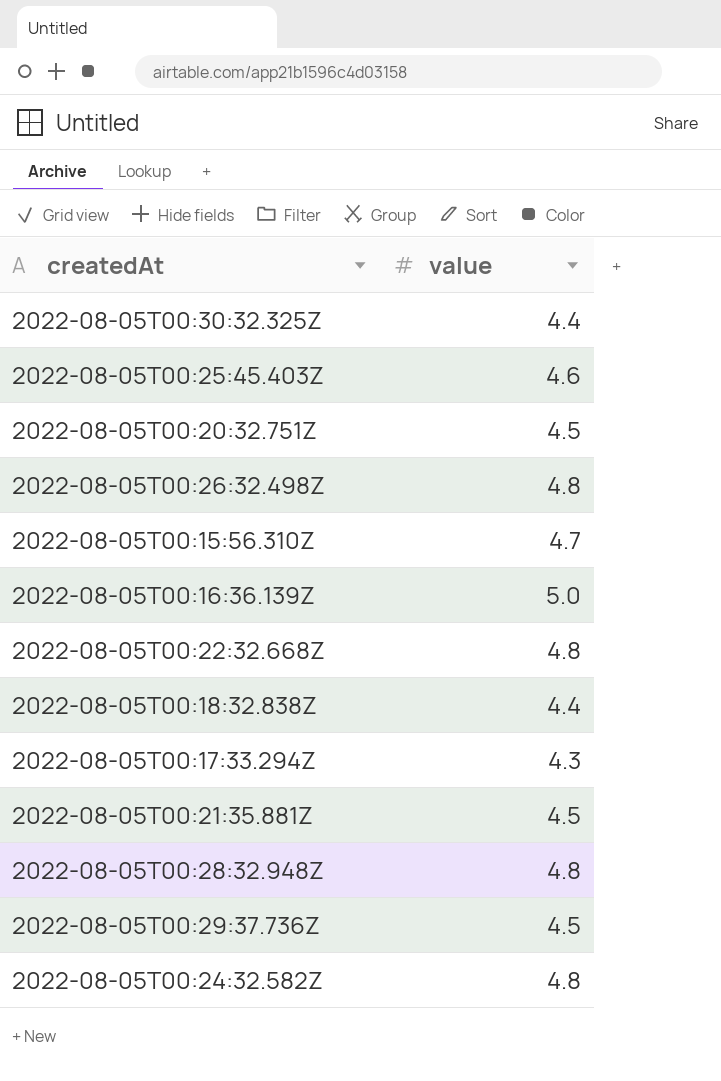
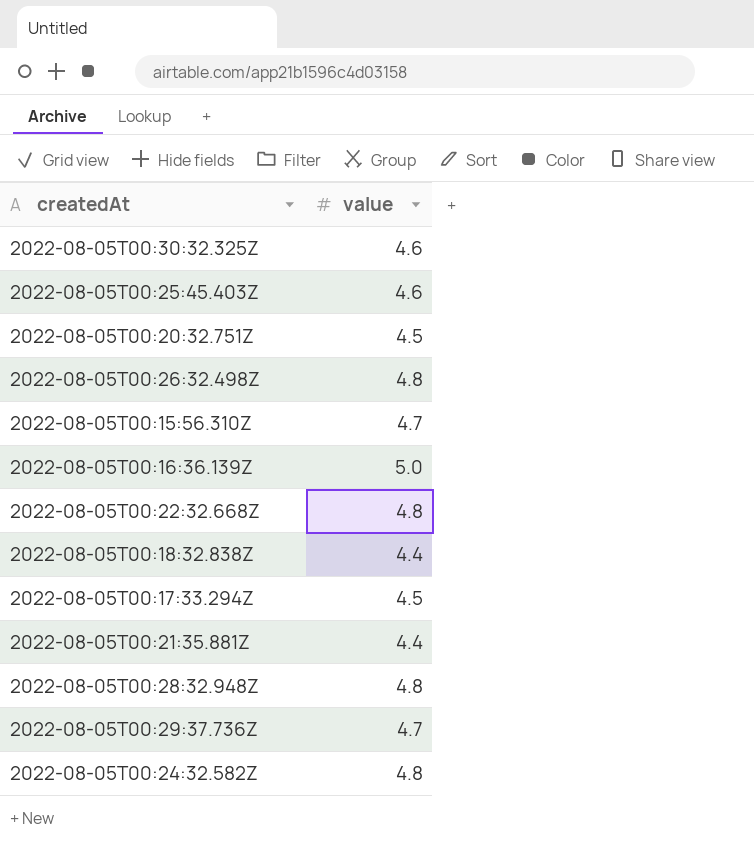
2022-08-05T00:30:32.325Z | value: 4.4 -> 4.6
2022-08-05T00:17:33.294Z | value: 4.3 -> 4.5
2022-08-05T00:21:35.881Z | value: 4.5 -> 4.4
2022-08-05T00:29:37.736Z | value: 4.5 -> 4.7

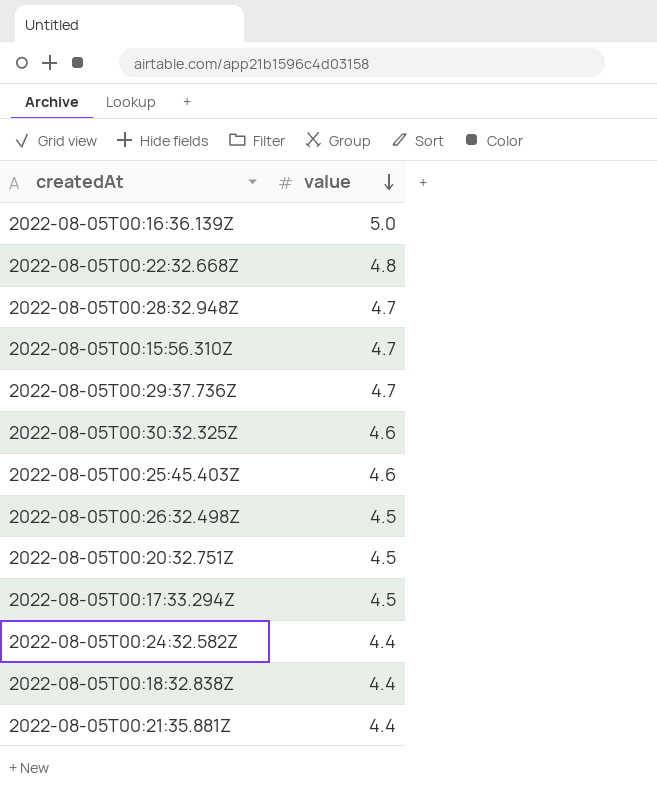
row order: none -> value descending
2022-08-05T00:28:32.948Z | value: 4.8 -> 4.7
2022-08-05T00:26:32.498Z | value: 4.8 -> 4.5
2022-08-05T00:24:32.582Z | value: 4.8 -> 4.4

